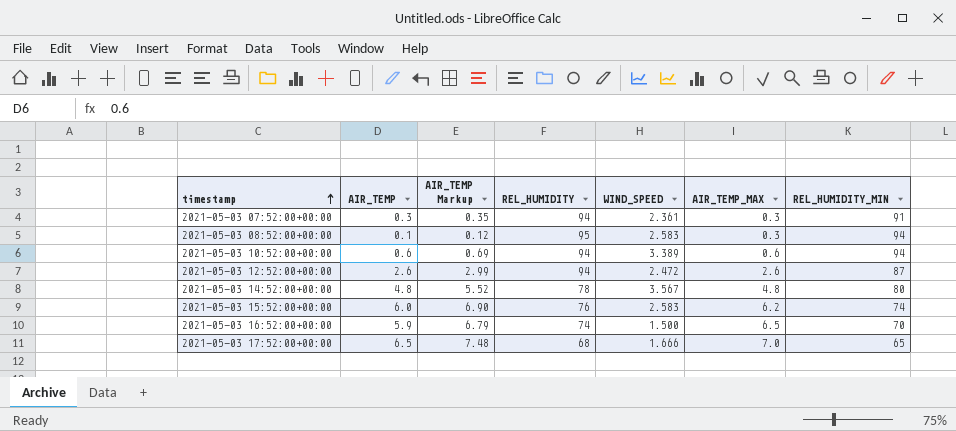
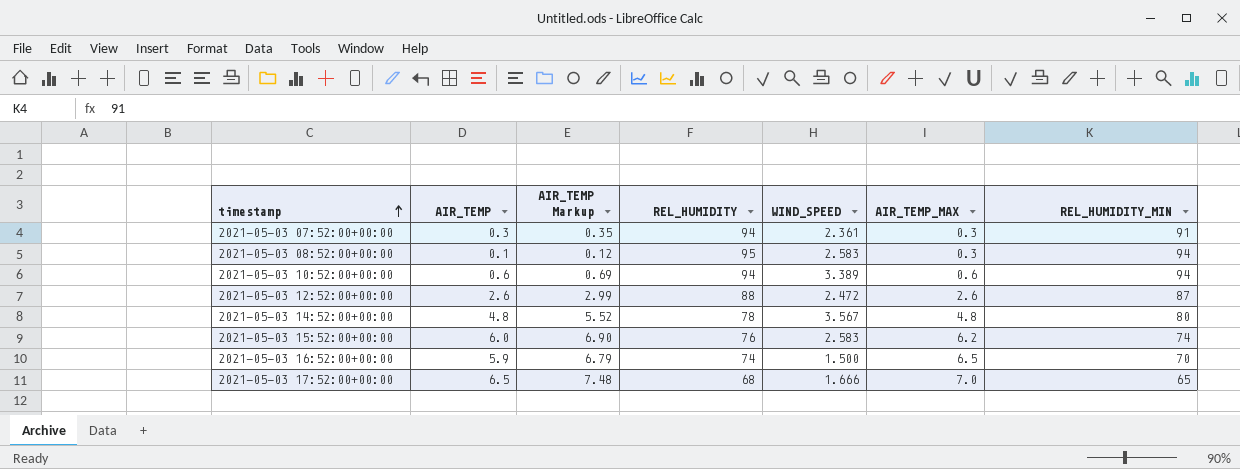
2021-05-03 12:52:00+00:00 | REL_HUMIDITY: 94 -> 88

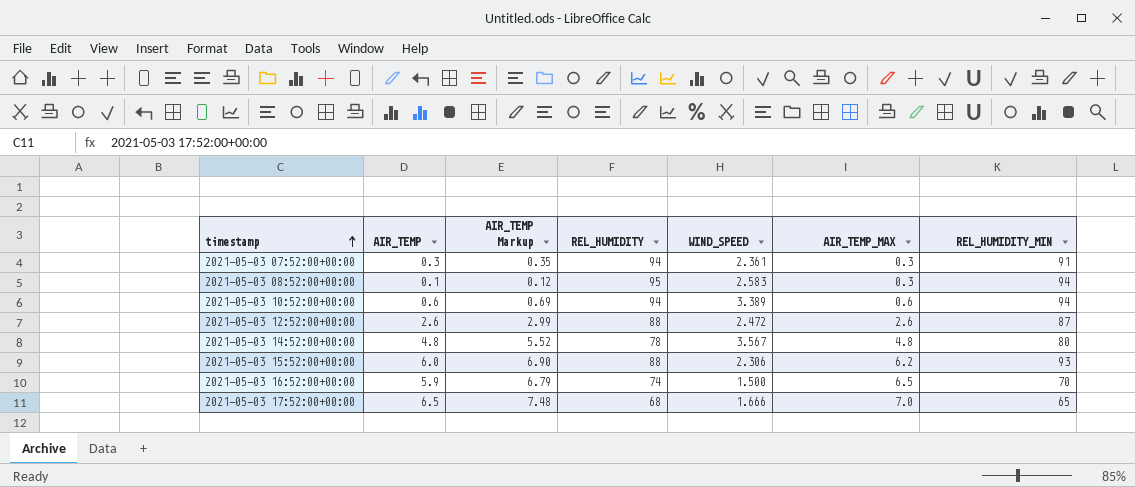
2021-05-03 15:52:00+00:00 | REL_HUMIDITY: 76 -> 88
2021-05-03 15:52:00+00:00 | WIND_SPEED: 2.583 -> 2.306
2021-05-03 15:52:00+00:00 | REL_HUMIDITY_MIN: 74 -> 93

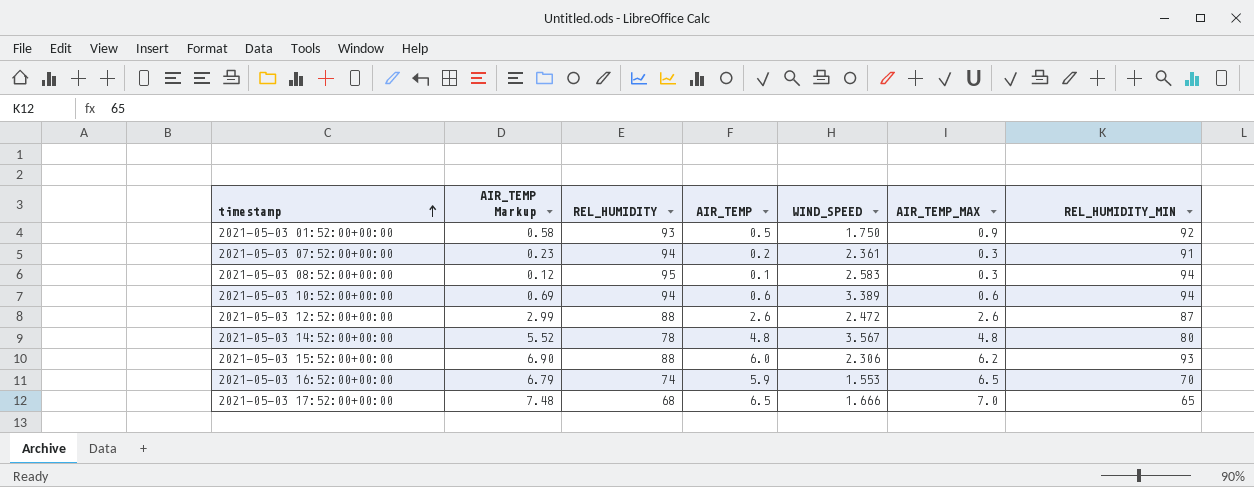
column AIR_TEMP | position: 2 -> 4
row 2021-05-03 01:52:00+00:00: none -> 0.58 | 93 | 0.5 | 1.750 | 0.9 | 92
2021-05-03 07:52:00+00:00 | AIR_TEMP Markup: 0.35 -> 0.23
2021-05-03 07:52:00+00:00 | AIR_TEMP: 0.3 -> 0.2
2021-05-03 16:52:00+00:00 | WIND_SPEED: 1.500 -> 1.553

